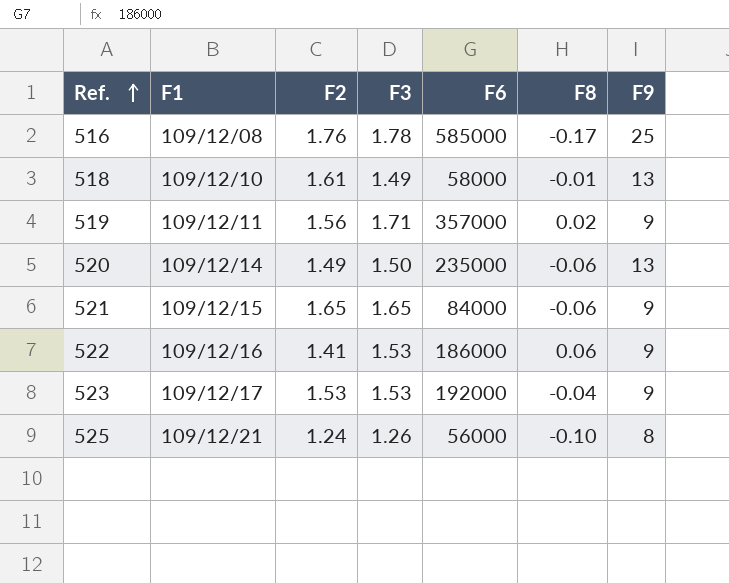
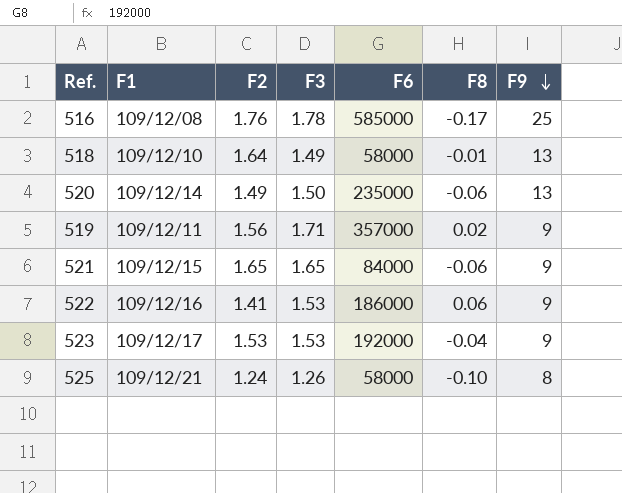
row order: Ref. ascending -> F9 descending
518 | F2: 1.61 -> 1.64
525 | F6: 56000 -> 58000

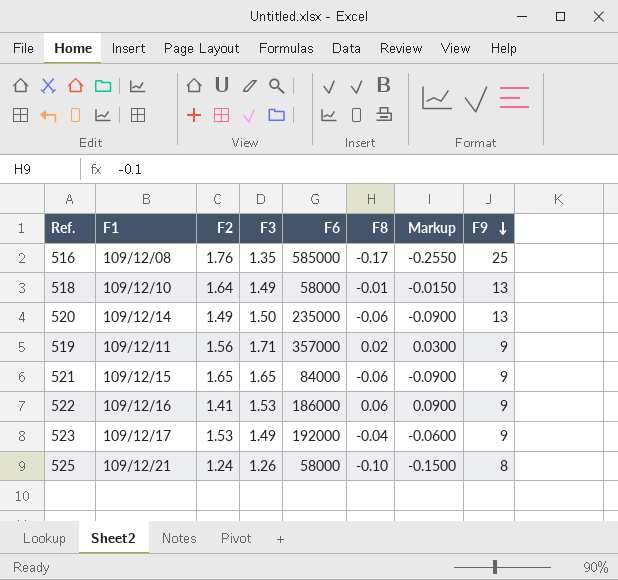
column Markup | formula: none -> [F8] * 1.5
516 | F3: 1.78 -> 1.35
523 | F3: 1.53 -> 1.49

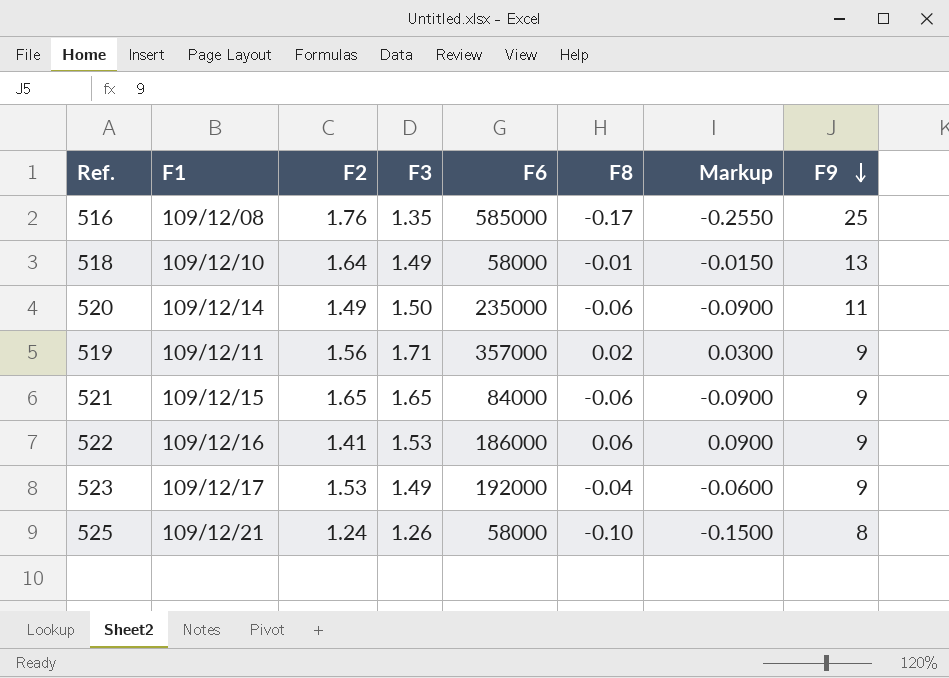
520 | F9: 13 -> 11

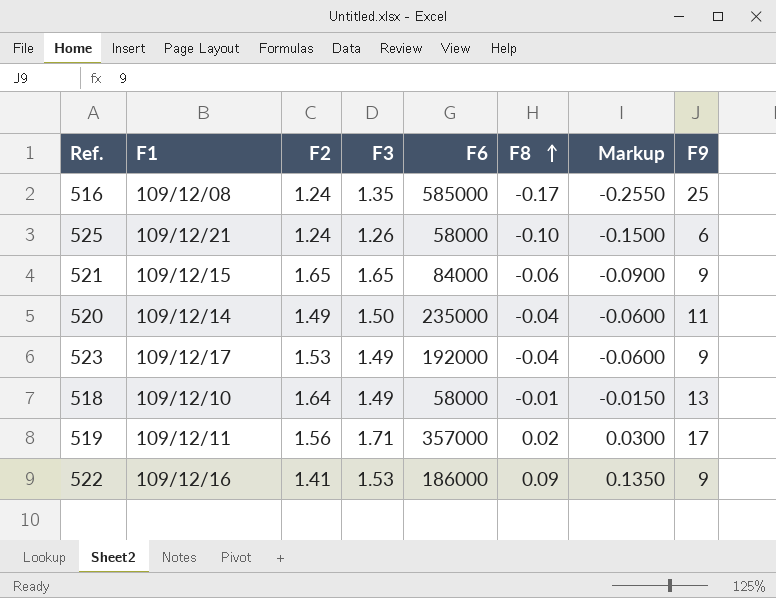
row order: F9 descending -> F8 ascending
516 | F2: 1.76 -> 1.24
525 | F9: 8 -> 6
520 | F8: -0.06 -> -0.04
520 | Markup: -0.0900 -> -0.0600
519 | F9: 9 -> 17
522 | F8: 0.06 -> 0.09
522 | Markup: 0.0900 -> 0.1350

